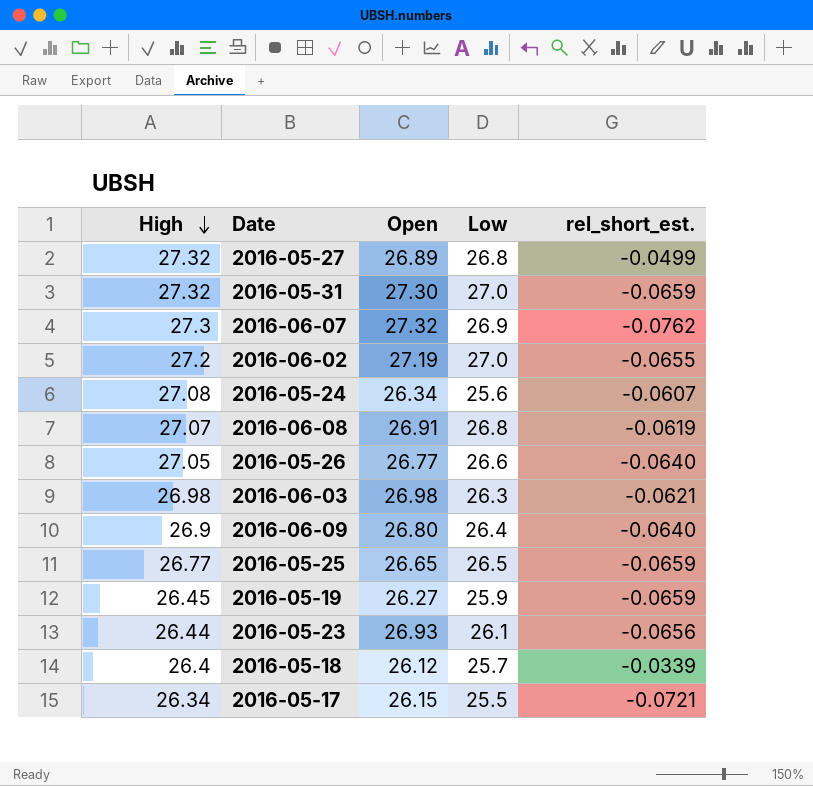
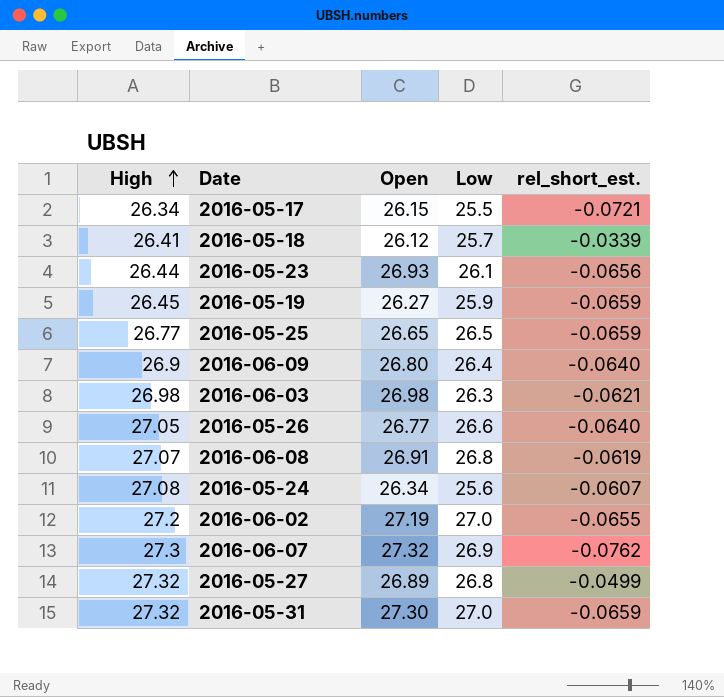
row order: High descending -> High ascending
2016-05-18 | High: 26.4 -> 26.41

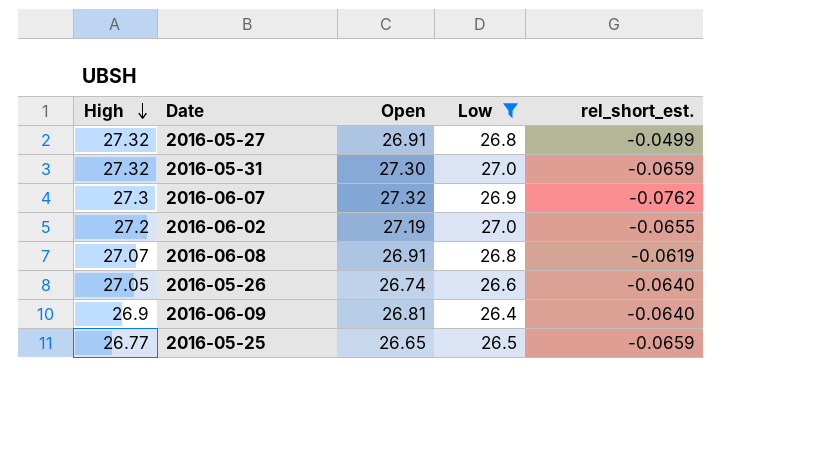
filter: none -> Low >= 26.4
row order: High ascending -> High descending
2016-05-27 | Open: 26.89 -> 26.91
2016-05-26 | Open: 26.77 -> 26.74
2016-06-09 | Open: 26.80 -> 26.81

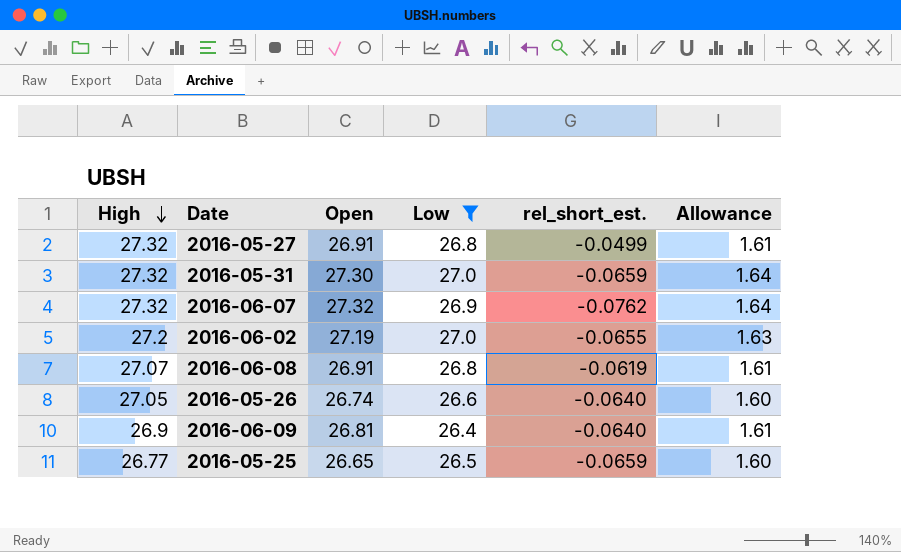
column Allowance | formula: none -> [Open] * 0.06
2016-06-07 | High: 27.3 -> 27.32

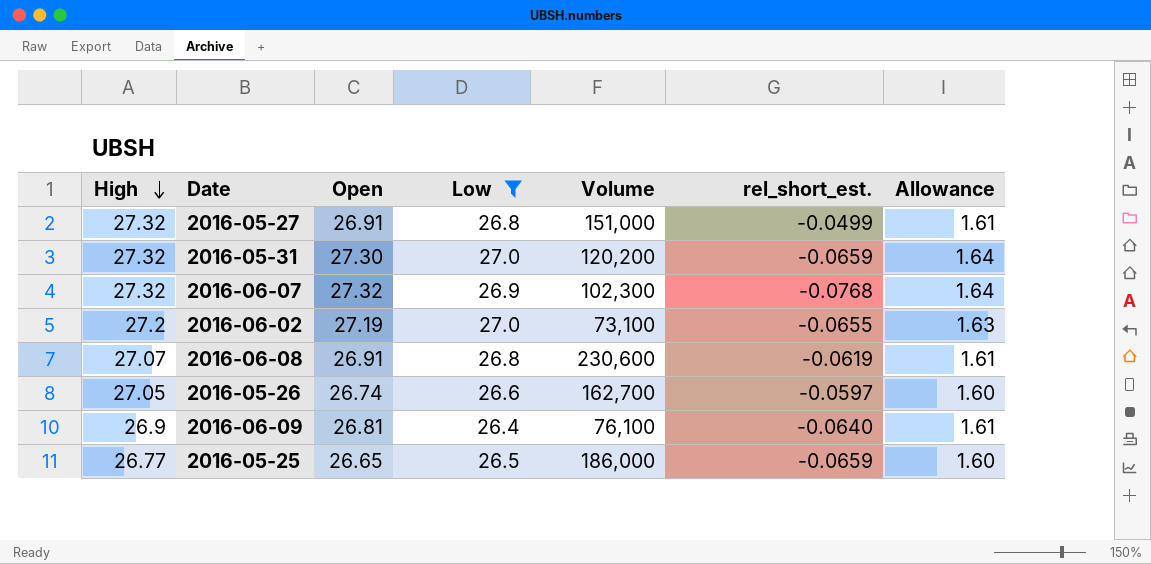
column Volume | position: none -> 5
2016-06-07 | rel_short_est.: -0.0762 -> -0.0768
2016-05-26 | rel_short_est.: -0.0640 -> -0.0597

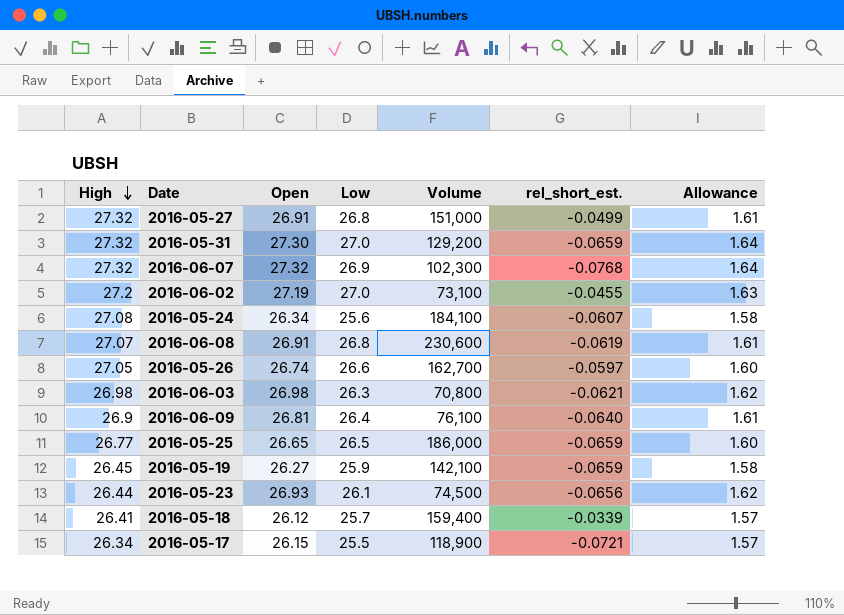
filter: Low >= 26.4 -> none
2016-05-31 | Volume: 120,200 -> 129,200
2016-06-02 | rel_short_est.: -0.0655 -> -0.0455

